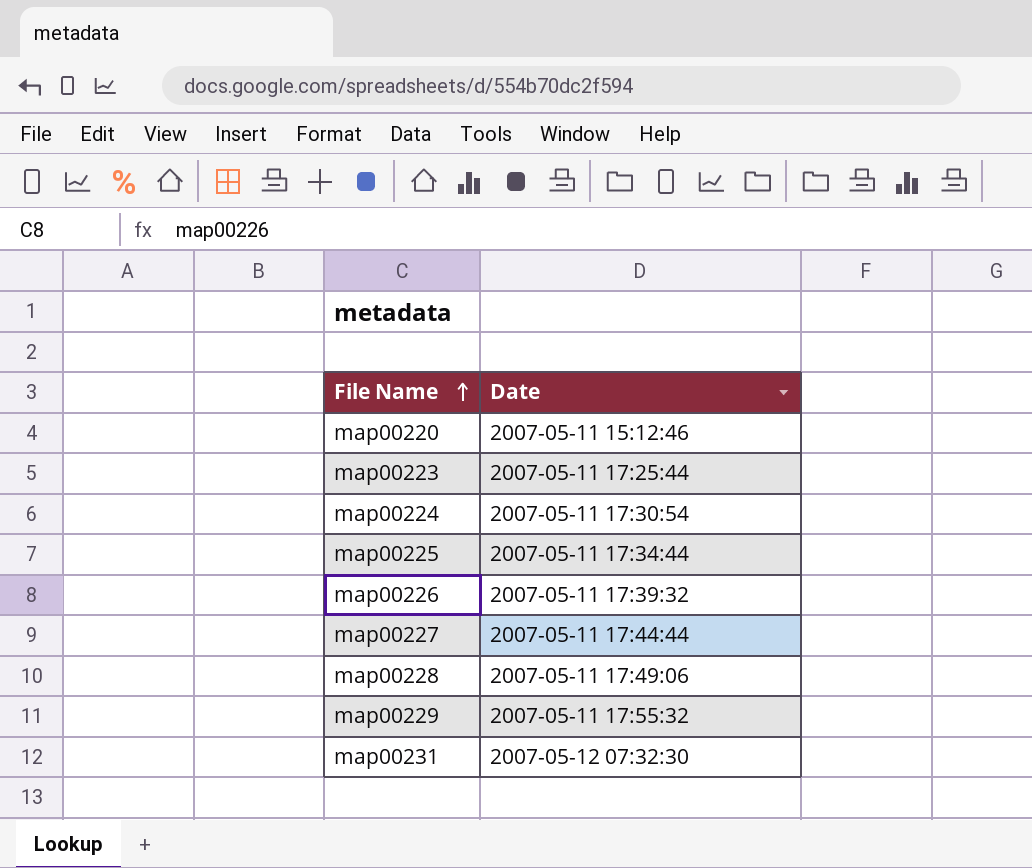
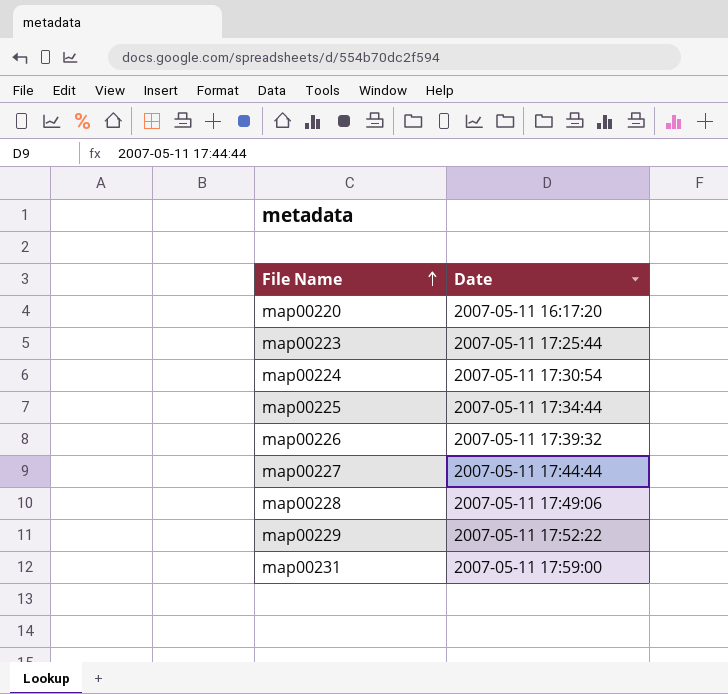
map00220 | Date: 2007-05-11 15:12:46 -> 2007-05-11 16:17:20
map00229 | Date: 2007-05-11 17:55:32 -> 2007-05-11 17:52:22
map00231 | Date: 2007-05-12 07:32:30 -> 2007-05-11 17:59:00

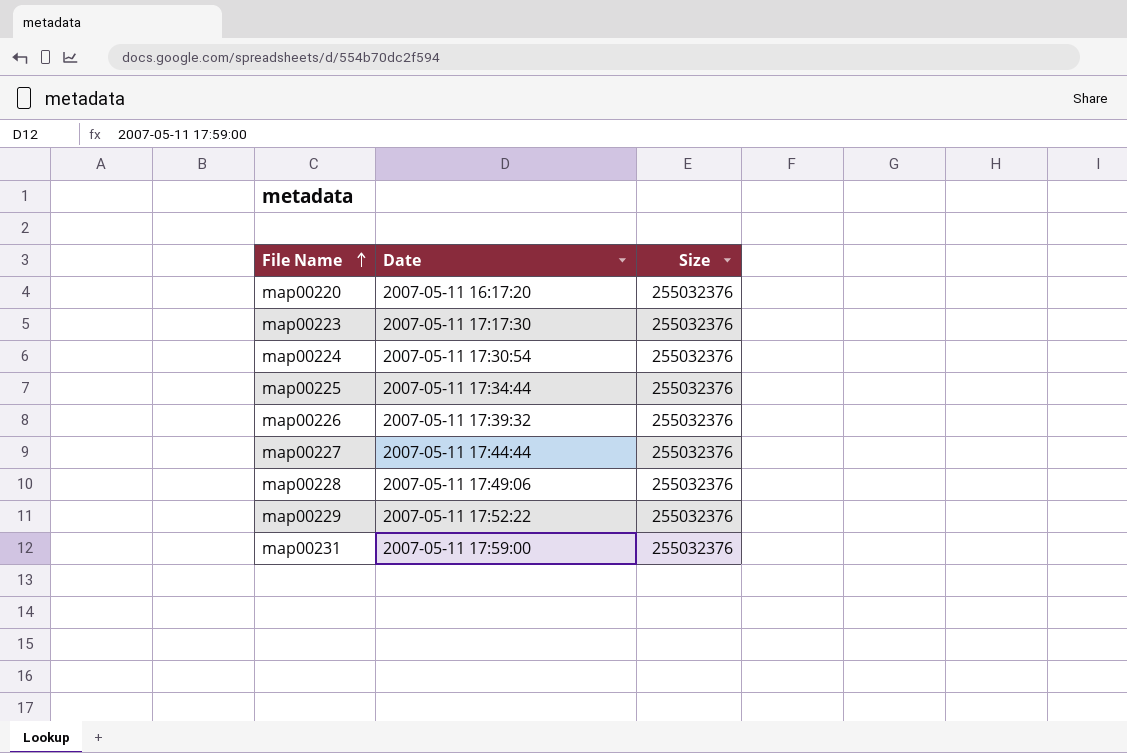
column Size | position: none -> 3
map00223 | Date: 2007-05-11 17:25:44 -> 2007-05-11 17:17:30

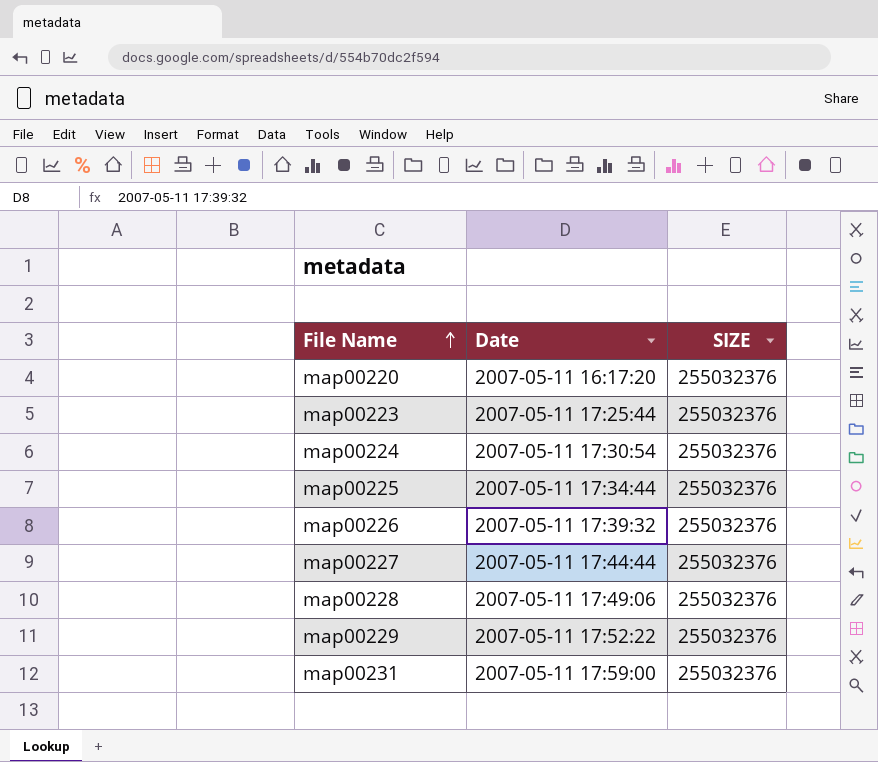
column name: Size -> SIZE
map00223 | Date: 2007-05-11 17:17:30 -> 2007-05-11 17:25:44

